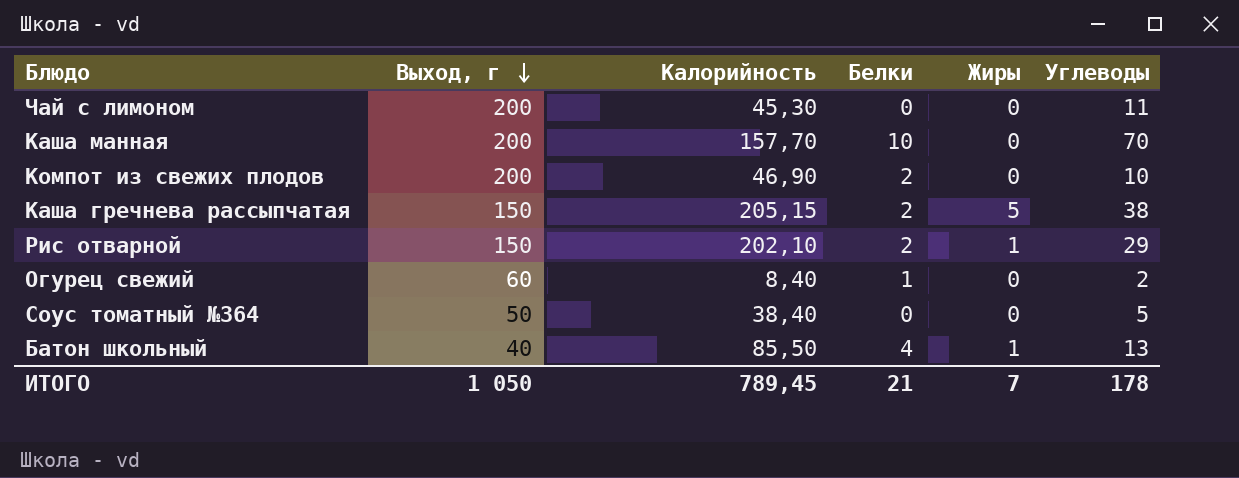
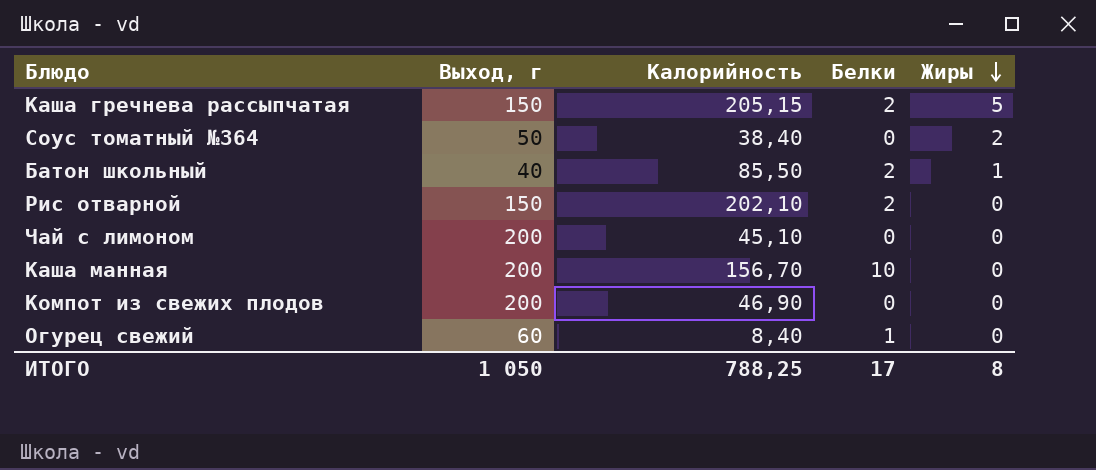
row order: Выход, г descending -> Жиры descending
column Углеводы | position: 6 -> none
Соус томатный №364 | Жиры: 0 -> 2
Батон школьный | Белки: 4 -> 2
Рис отварной | Жиры: 1 -> 0
Чай с лимоном | Калорийность: 45,30 -> 45,10
Каша манная | Калорийность: 157,70 -> 156,70
Компот из свежих плодов | Белки: 2 -> 0
ИТОГО | Калорийность: 789,45 -> 788,25
ИТОГО | Белки: 21 -> 17
ИТОГО | Жиры: 7 -> 8

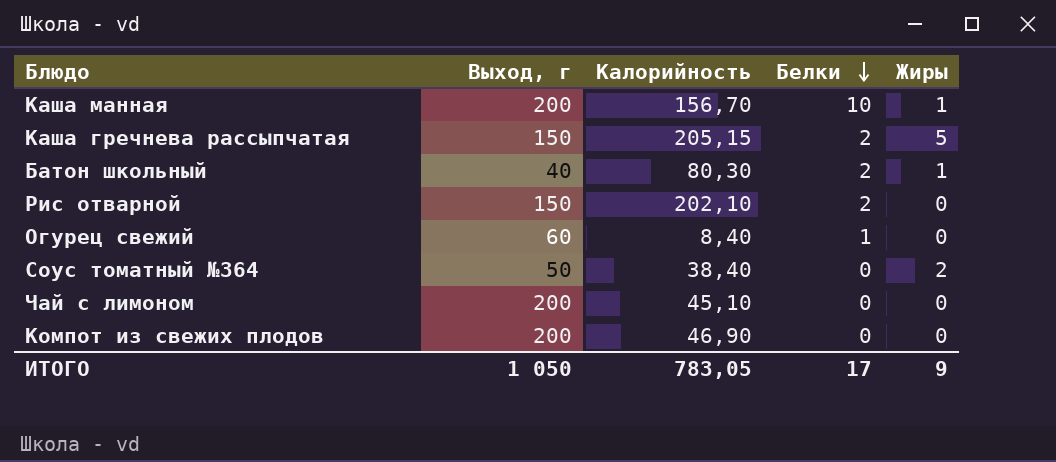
row order: Жиры descending -> Белки descending
Каша манная | Жиры: 0 -> 1
Батон школьный | Калорийность: 85,50 -> 80,30
ИТОГО | Калорийность: 788,25 -> 783,05
ИТОГО | Жиры: 8 -> 9

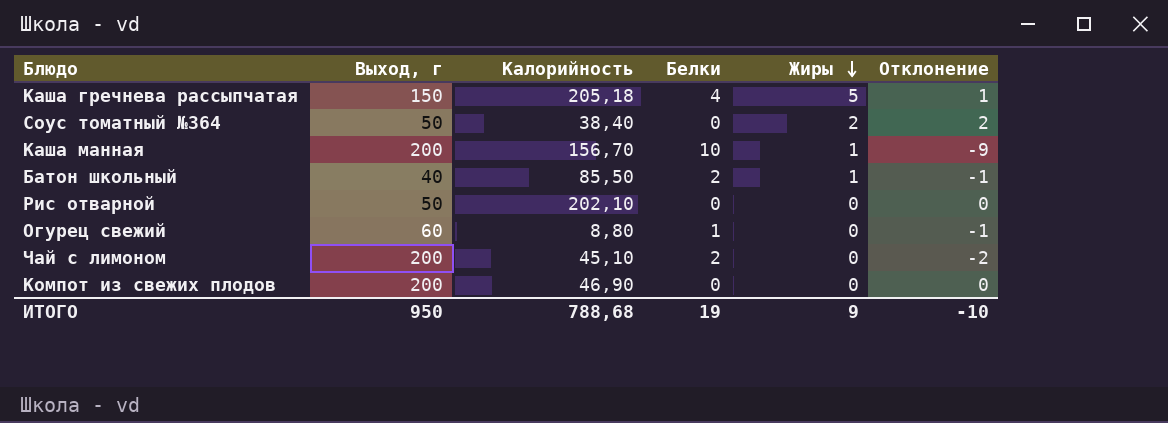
row order: Белки descending -> Жиры descending
column Отклонение | formula: none -> [Жиры] - [Белки]
Каша гречнева рассыпчатая | Калорийность: 205,15 -> 205,18
Каша гречнева рассыпчатая | Белки: 2 -> 4
Батон школьный | Калорийность: 80,30 -> 85,50
Рис отварной | Выход, г: 150 -> 50
Рис отварной | Белки: 2 -> 0
Огурец свежий | Калорийность: 8,40 -> 8,80
Чай с лимоном | Белки: 0 -> 2
ИТОГО | Выход, г: 1 050 -> 950
ИТОГО | Калорийность: 783,05 -> 788,68
ИТОГО | Белки: 17 -> 19

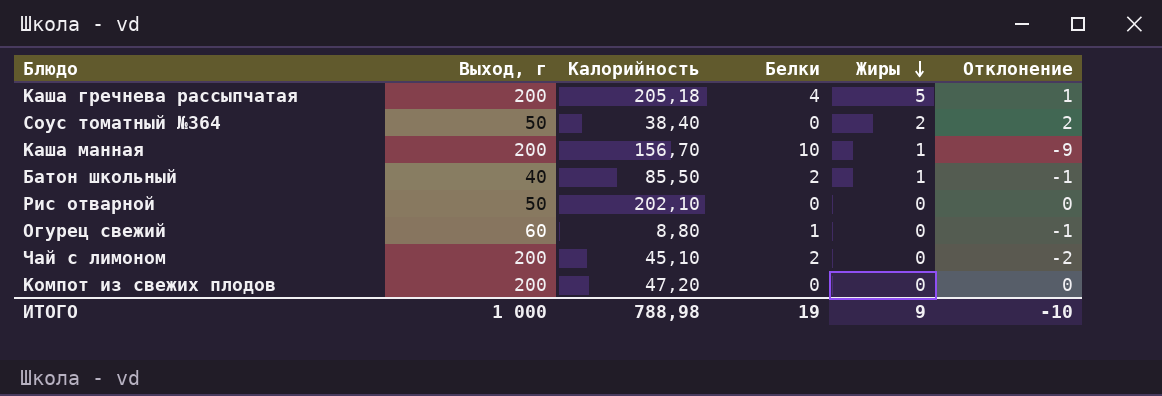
Каша гречнева рассыпчатая | Выход, г: 150 -> 200
Компот из свежих плодов | Калорийность: 46,90 -> 47,20
ИТОГО | Выход, г: 950 -> 1 000
ИТОГО | Калорийность: 788,68 -> 788,98

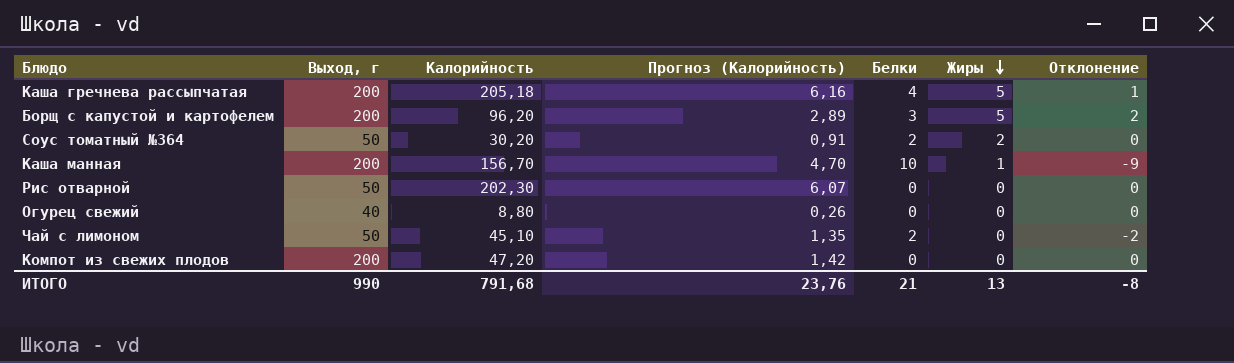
column Прогноз (Калорийность) | formula: none -> [Калорийность] * 0,03
row Батон школьный: 40 | 85,50 | 2 | 1 | -1 -> none
row Борщ с капустой и картофелем: none -> 200 | 96,20 | 2,89 | 3 | 5 | 2
Соус томатный №364 | Калорийность: 38,40 -> 30,20
Соус томатный №364 | Белки: 0 -> 2
Соус томатный №364 | Отклонение: 2 -> 0
Рис отварной | Калорийность: 202,10 -> 202,30
Огурец свежий | Выход, г: 60 -> 40
Огурец свежий | Белки: 1 -> 0
Огурец свежий | Отклонение: -1 -> 0
Чай с лимоном | Выход, г: 200 -> 50
ИТОГО | Выход, г: 1 000 -> 990
ИТОГО | Калорийность: 788,98 -> 791,68
ИТОГО | Белки: 19 -> 21
ИТОГО | Жиры: 9 -> 13
ИТОГО | Отклонение: -10 -> -8

